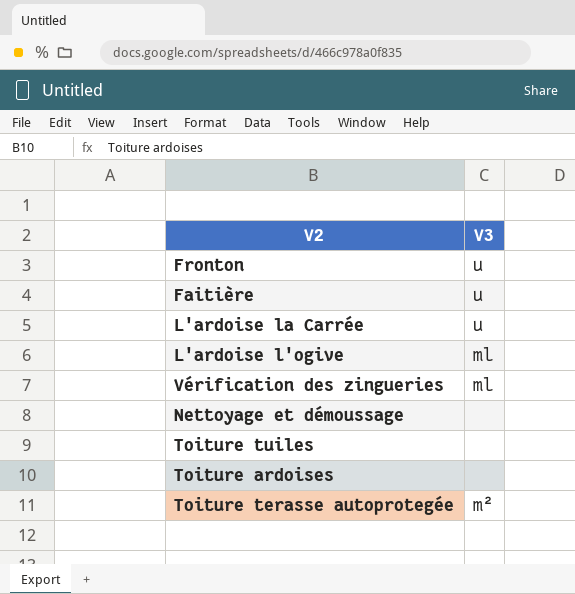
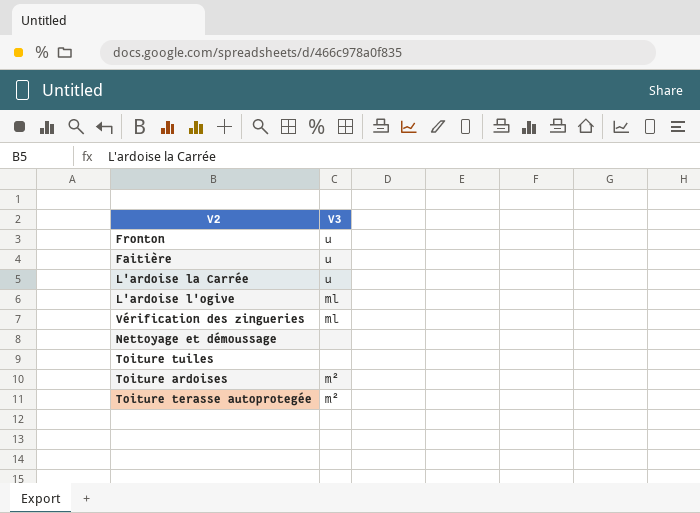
Toiture ardoises | V3: none -> m²

